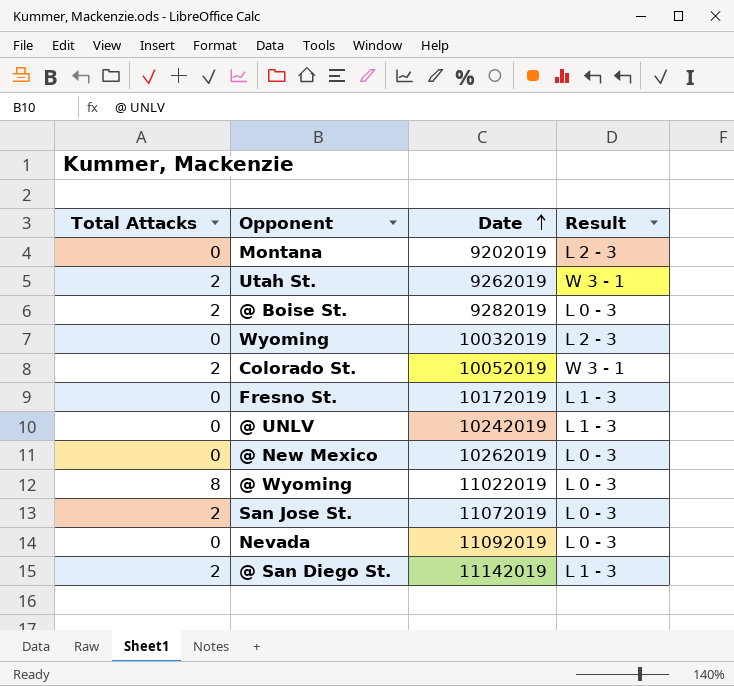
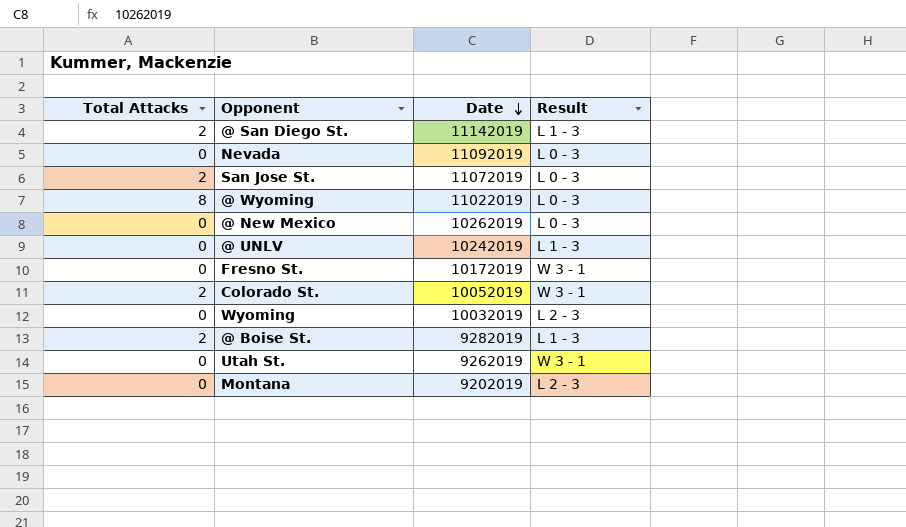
row order: Date ascending -> Date descending
Fresno St. | Result: L 1 - 3 -> W 3 - 1
@ Boise St. | Result: L 0 - 3 -> L 1 - 3
Utah St. | Total Attacks: 2 -> 0

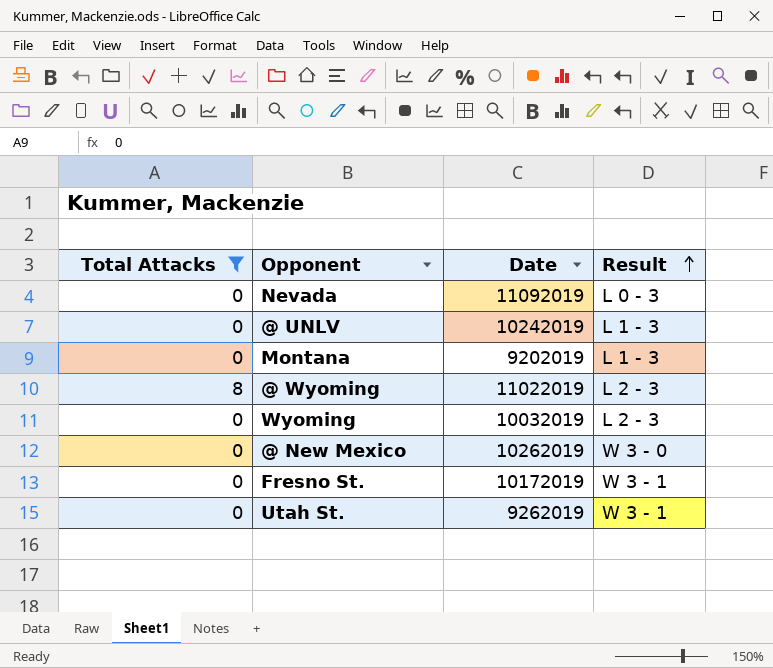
filter: none -> Total Attacks != 2
row order: Date descending -> Result ascending
Montana | Result: L 2 - 3 -> L 1 - 3
@ Wyoming | Result: L 0 - 3 -> L 2 - 3
@ New Mexico | Result: L 0 - 3 -> W 3 - 0

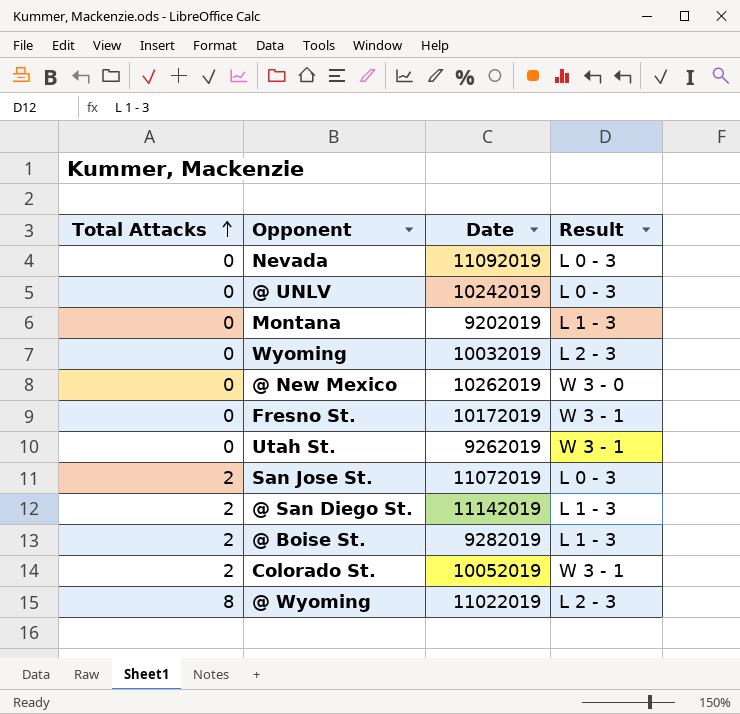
filter: Total Attacks != 2 -> none
row order: Result ascending -> Total Attacks ascending
@ UNLV | Result: L 1 - 3 -> L 0 - 3

